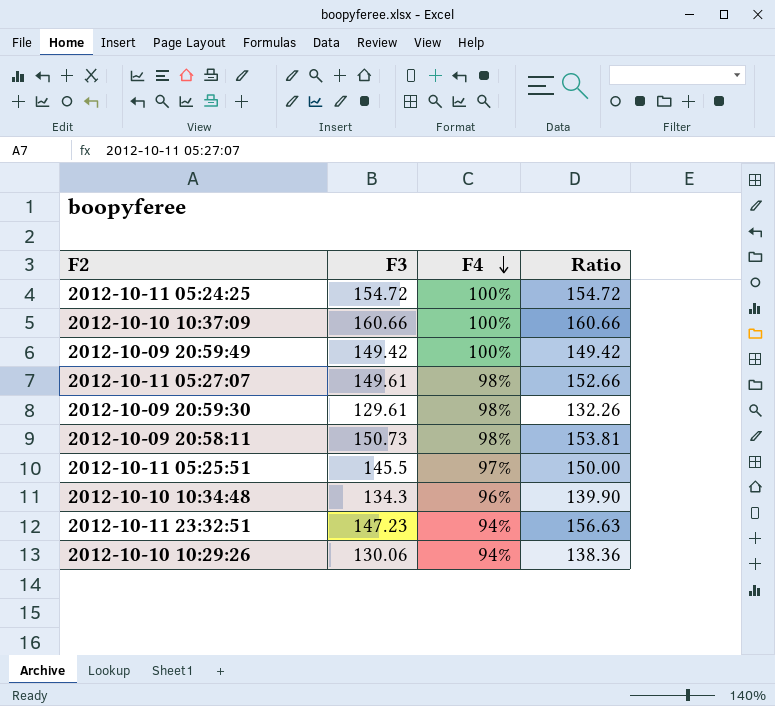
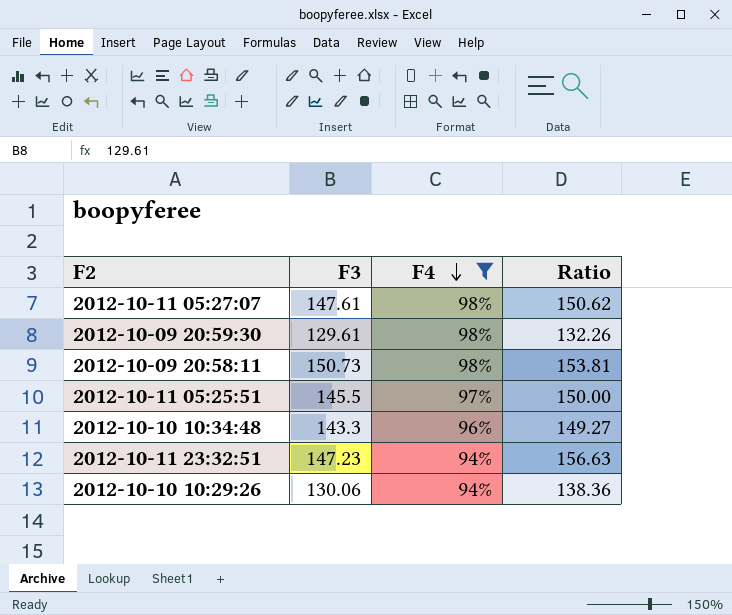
filter: none -> F4 != 100%
2012-10-11 05:27:07 | F3: 149.61 -> 147.61
2012-10-11 05:27:07 | Ratio: 152.66 -> 150.62
2012-10-10 10:34:48 | F3: 134.3 -> 143.3
2012-10-10 10:34:48 | Ratio: 139.90 -> 149.27

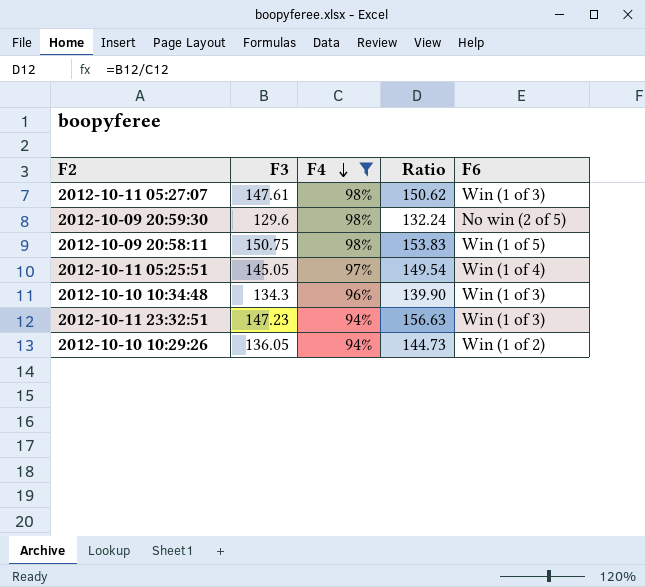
column F6 | position: none -> 5
2012-10-09 20:59:30 | F3: 129.61 -> 129.6
2012-10-09 20:59:30 | Ratio: 132.26 -> 132.24
2012-10-09 20:58:11 | F3: 150.73 -> 150.75
2012-10-09 20:58:11 | Ratio: 153.81 -> 153.83
2012-10-11 05:25:51 | F3: 145.5 -> 145.05
2012-10-11 05:25:51 | Ratio: 150.00 -> 149.54
2012-10-10 10:34:48 | F3: 143.3 -> 134.3
2012-10-10 10:34:48 | Ratio: 149.27 -> 139.90
2012-10-10 10:29:26 | F3: 130.06 -> 136.05
2012-10-10 10:29:26 | Ratio: 138.36 -> 144.73

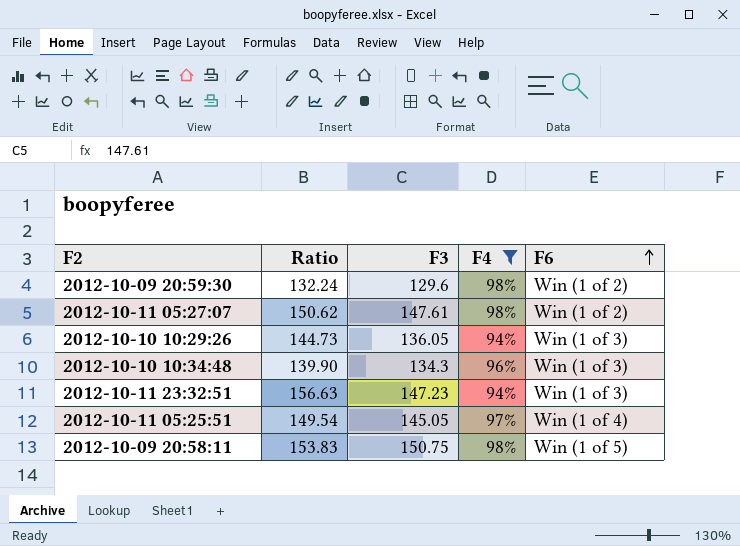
row order: F4 descending -> F6 ascending
column Ratio | position: 4 -> 2
2012-10-09 20:59:30 | F6: No win (2 of 5) -> Win (1 of 2)
2012-10-11 05:27:07 | F6: Win (1 of 3) -> Win (1 of 2)
2012-10-10 10:29:26 | F6: Win (1 of 2) -> Win (1 of 3)

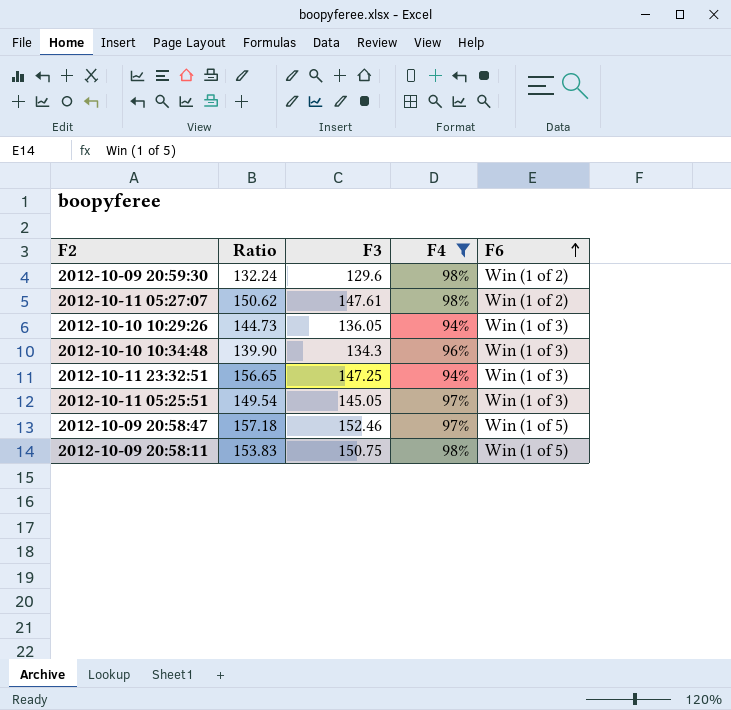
2012-10-11 23:32:51 | Ratio: 156.63 -> 156.65
2012-10-11 23:32:51 | F3: 147.23 -> 147.25
2012-10-11 05:25:51 | F6: Win (1 of 4) -> Win (1 of 3)
row 2012-10-09 20:58:47: none -> 157.18 | 152.46 | 97% | Win (1 of 5)

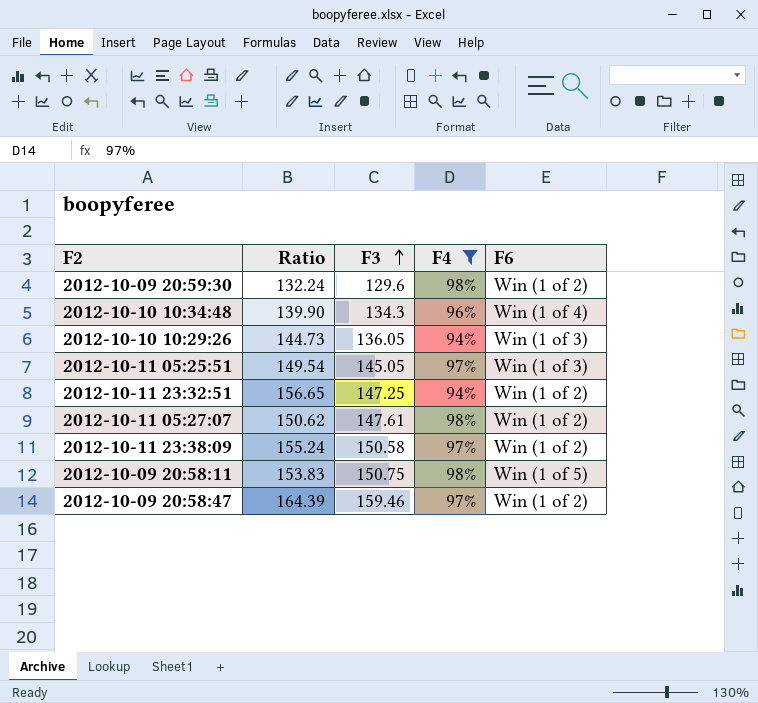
row order: F6 ascending -> F3 ascending
2012-10-10 10:34:48 | F6: Win (1 of 3) -> Win (1 of 4)
2012-10-11 23:32:51 | F6: Win (1 of 3) -> Win (1 of 2)
row 2012-10-11 23:38:09: none -> 155.24 | 150.58 | 97% | Win (1 of 2)
2012-10-09 20:58:47 | Ratio: 157.18 -> 164.39
2012-10-09 20:58:47 | F3: 152.46 -> 159.46
2012-10-09 20:58:47 | F6: Win (1 of 5) -> Win (1 of 2)

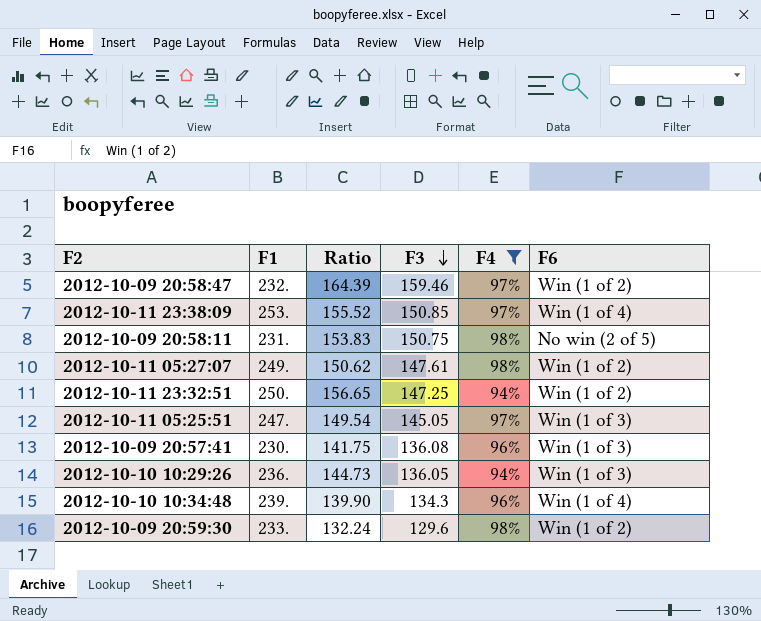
row order: F3 ascending -> F3 descending
column F1 | position: none -> 2
2012-10-11 23:38:09 | Ratio: 155.24 -> 155.52
2012-10-11 23:38:09 | F3: 150.58 -> 150.85
2012-10-11 23:38:09 | F6: Win (1 of 2) -> Win (1 of 4)
2012-10-09 20:58:11 | F6: Win (1 of 5) -> No win (2 of 5)
row 2012-10-09 20:57:41: none -> 230. | 141.75 | 136.08 | 96% | Win (1 of 3)

